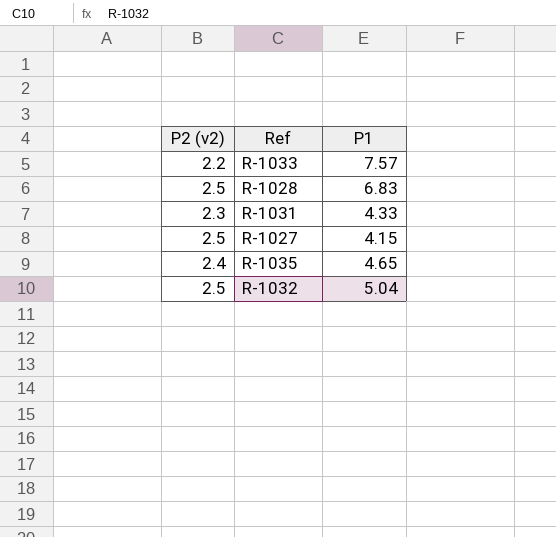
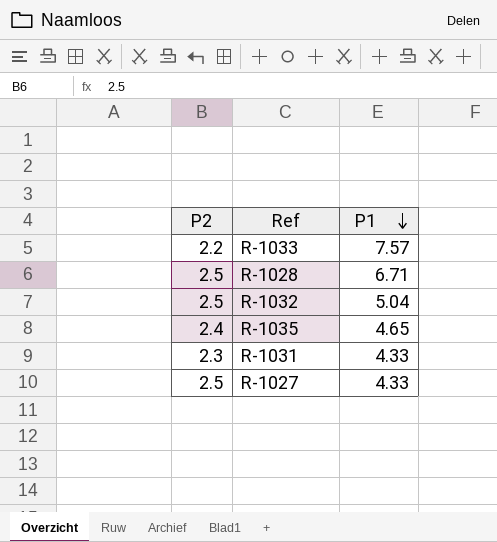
row order: none -> P1 descending
column name: P2 (v2) -> P2
R-1028 | P1: 6.83 -> 6.71
R-1027 | P1: 4.15 -> 4.33

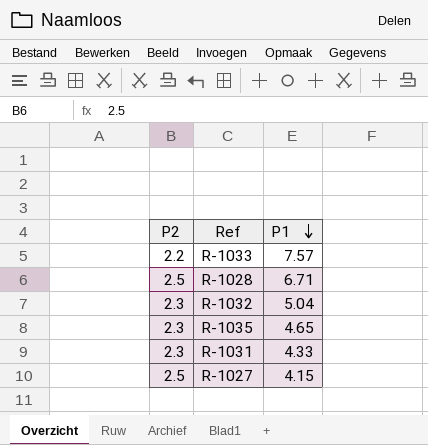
R-1032 | P2: 2.5 -> 2.3
R-1035 | P2: 2.4 -> 2.3
R-1027 | P1: 4.33 -> 4.15

